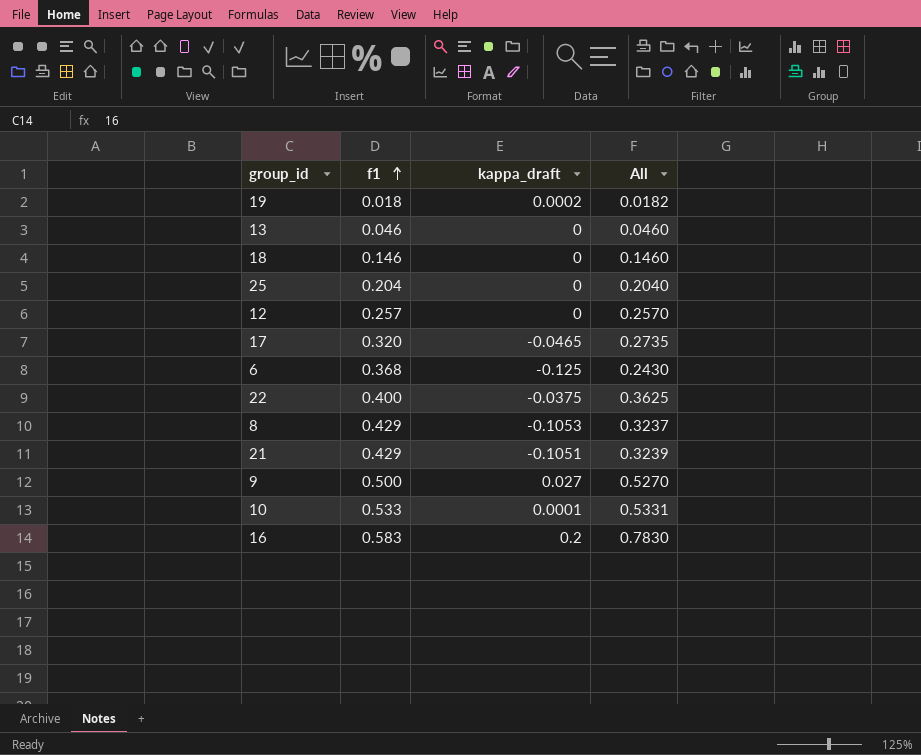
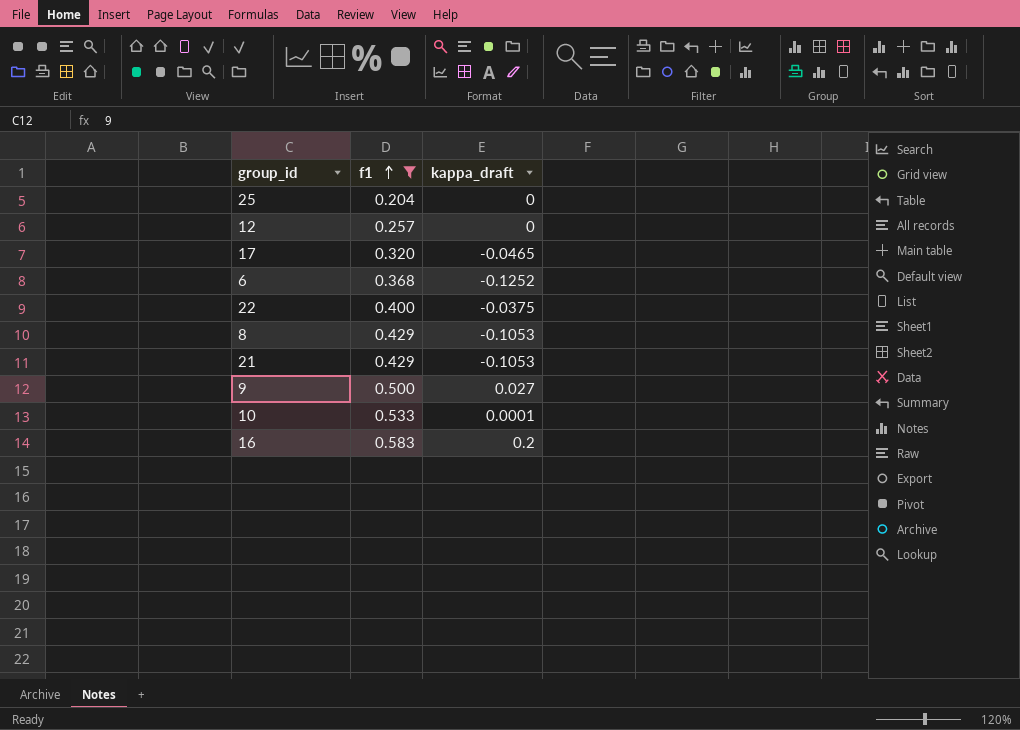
filter: none -> f1 >= 0.204
column All | formula: [f1] + [kappa_draft] -> none
6 | kappa_draft: -0.125 -> -0.1252
21 | kappa_draft: -0.1051 -> -0.1053

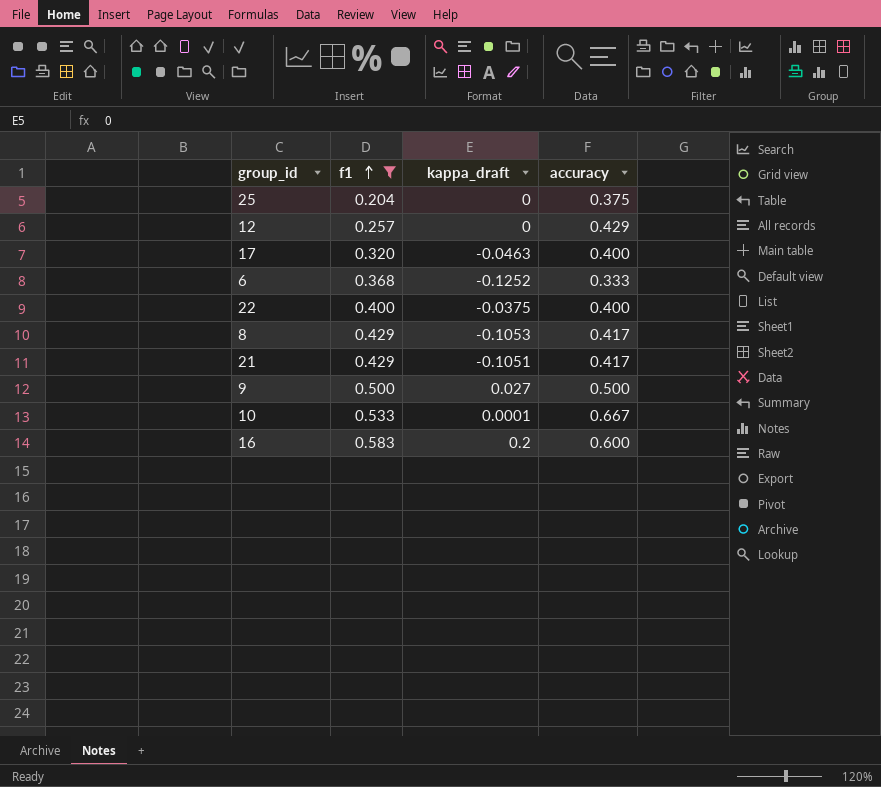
column accuracy | position: none -> 4
17 | kappa_draft: -0.0465 -> -0.0463
21 | kappa_draft: -0.1053 -> -0.1051

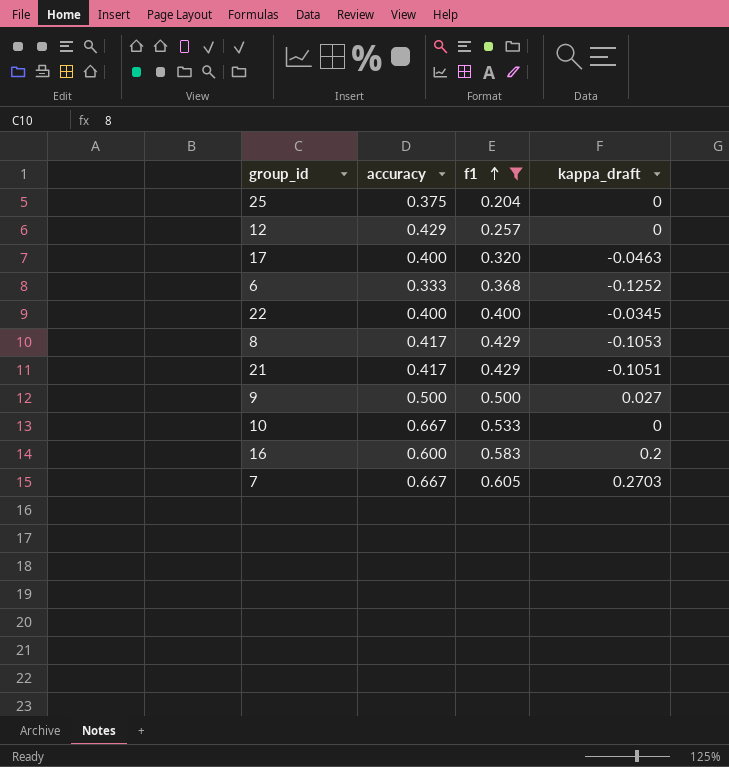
column accuracy | position: 4 -> 2
22 | kappa_draft: -0.0375 -> -0.0345
10 | kappa_draft: 0.0001 -> 0
row 7: none -> 0.667 | 0.605 | 0.2703

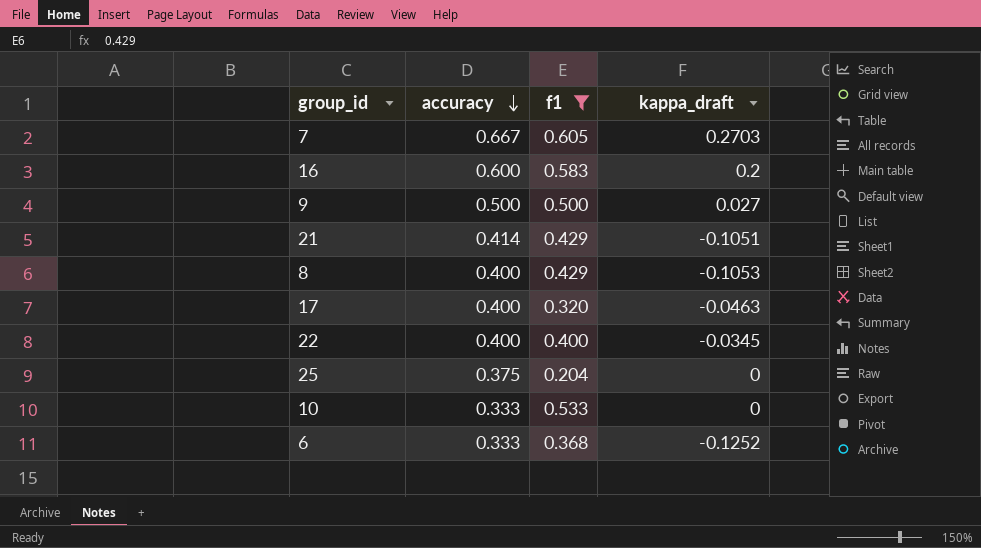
row order: f1 ascending -> accuracy descending
row 12: 0.429 | 0.257 | 0 -> none
21 | accuracy: 0.417 -> 0.414
8 | accuracy: 0.417 -> 0.400
10 | accuracy: 0.667 -> 0.333

